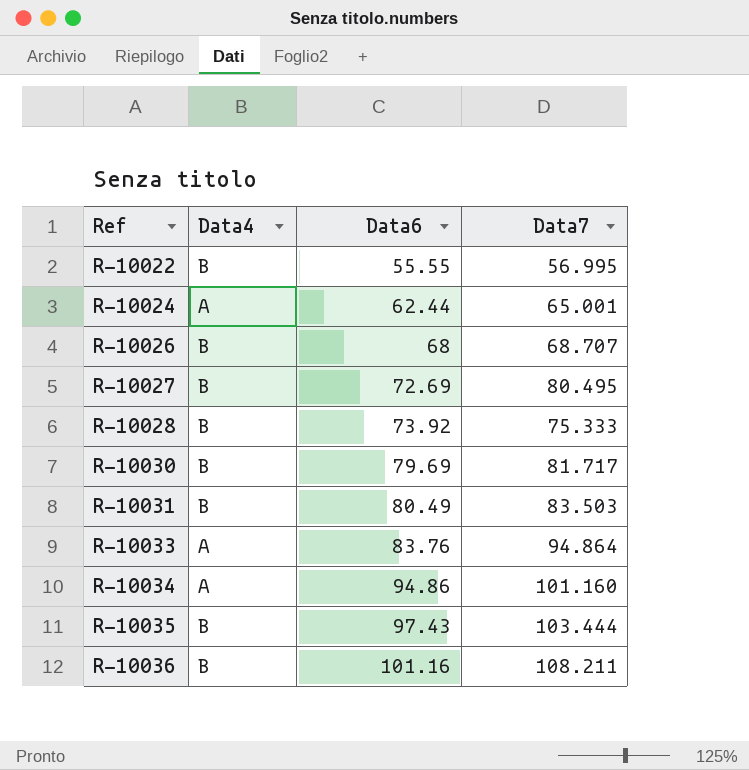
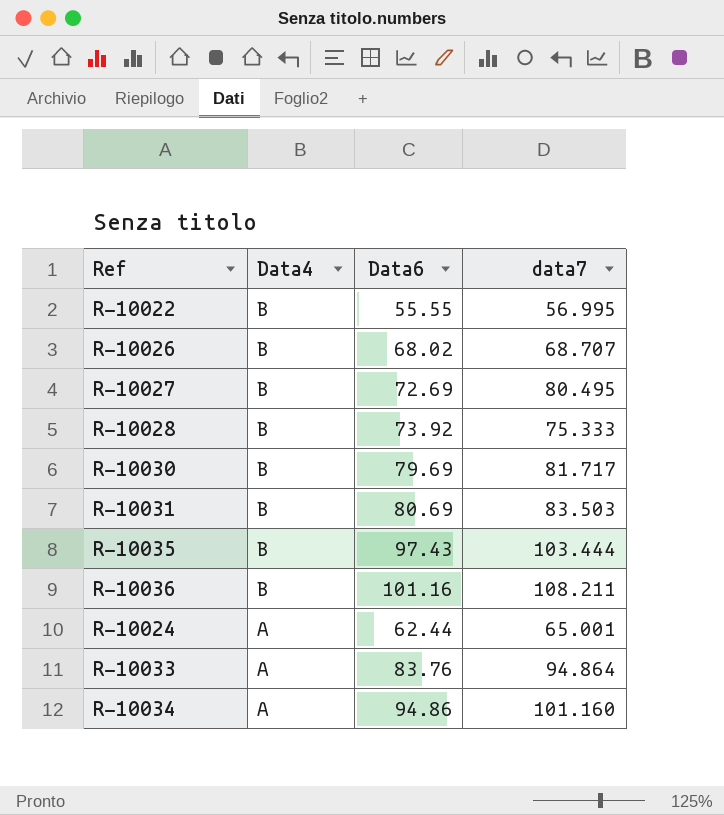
row order: Ref ascending -> Data4 descending
column name: Data7 -> data7
R-10026 | Data6: 68 -> 68.02
R-10031 | Data6: 80.49 -> 80.69

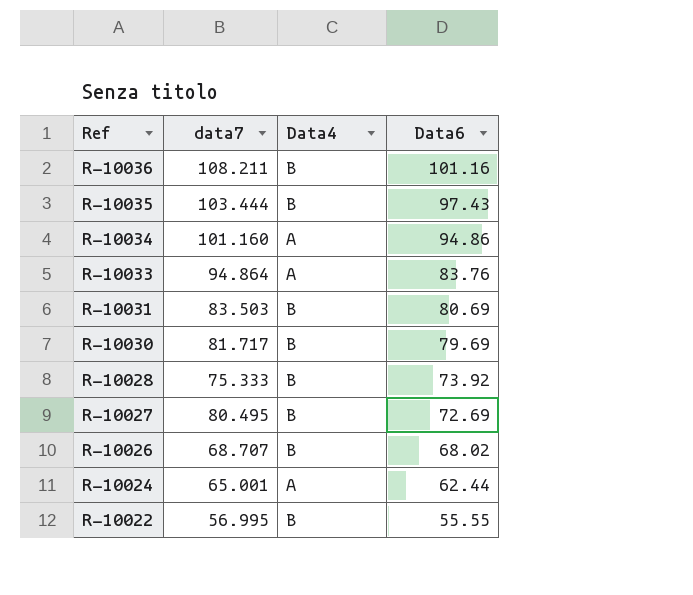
row order: Data4 descending -> Ref descending
column data7 | position: 4 -> 2

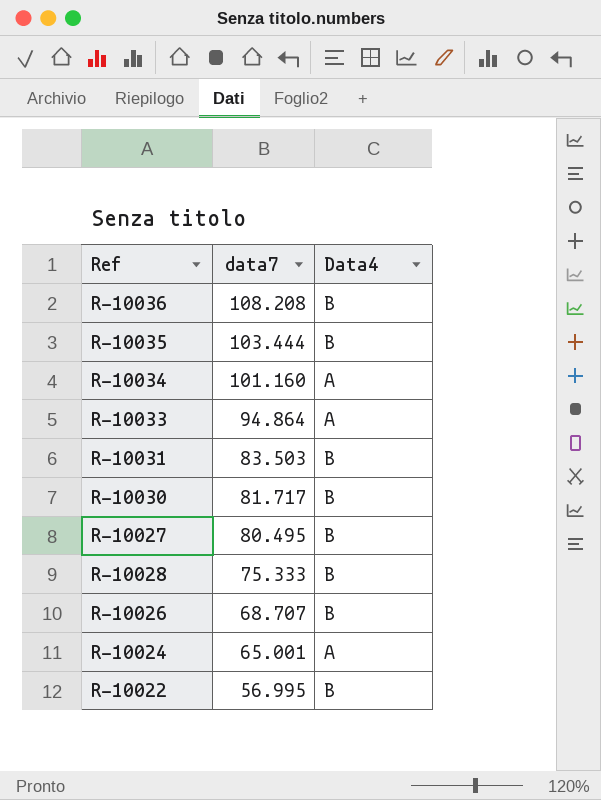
row order: Ref descending -> data7 descending
column Data6 | position: 4 -> none
R-10036 | data7: 108.211 -> 108.208

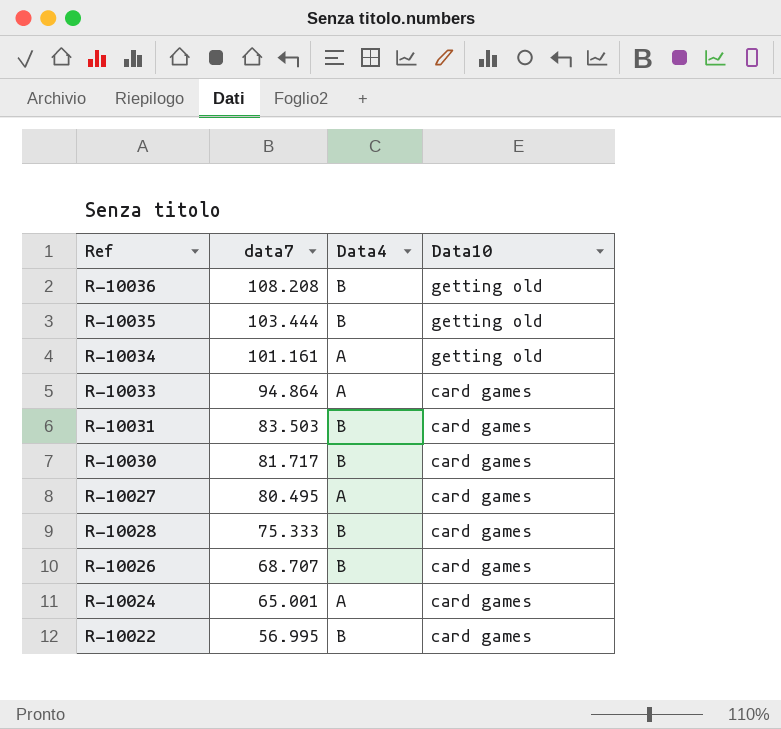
column Data10 | position: none -> 4
R-10034 | data7: 101.160 -> 101.161
R-10027 | Data4: B -> A

